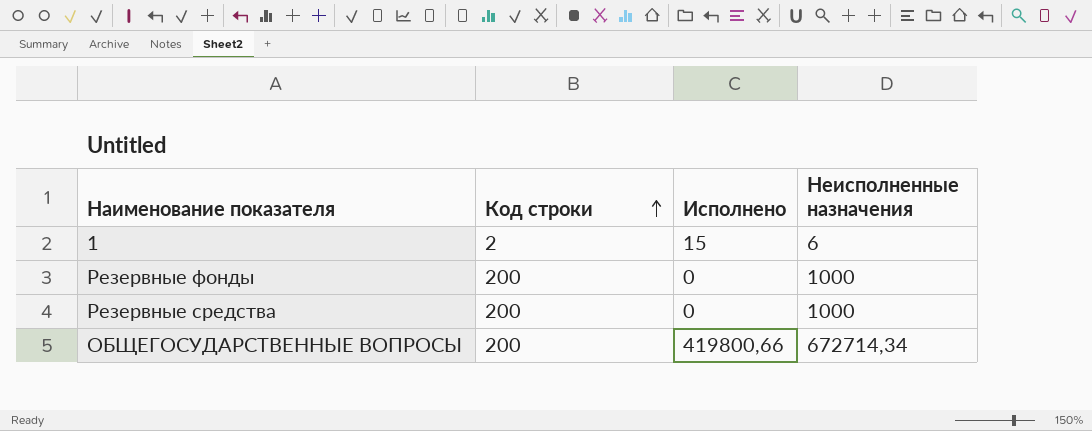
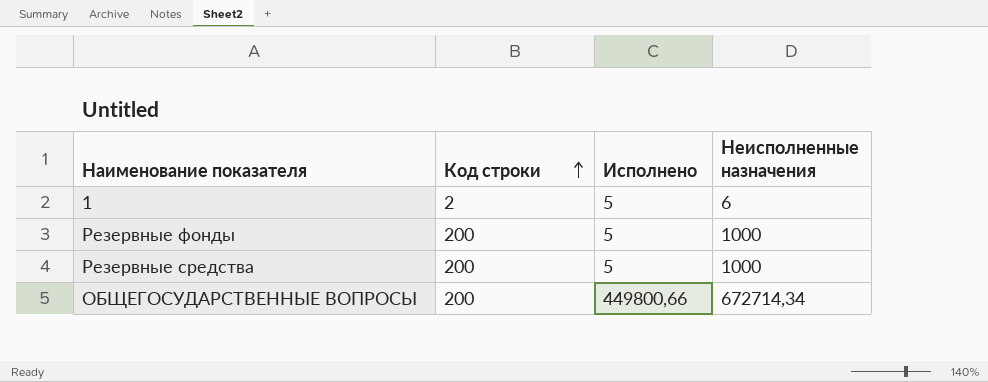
1 | Исполнено: 15 -> 5
Резервные фонды | Исполнено: 0 -> 5
Резервные средства | Исполнено: 0 -> 5
ОБЩЕГОСУДАРСТВЕННЫЕ ВОПРОСЫ | Исполнено: 419800,66 -> 449800,66

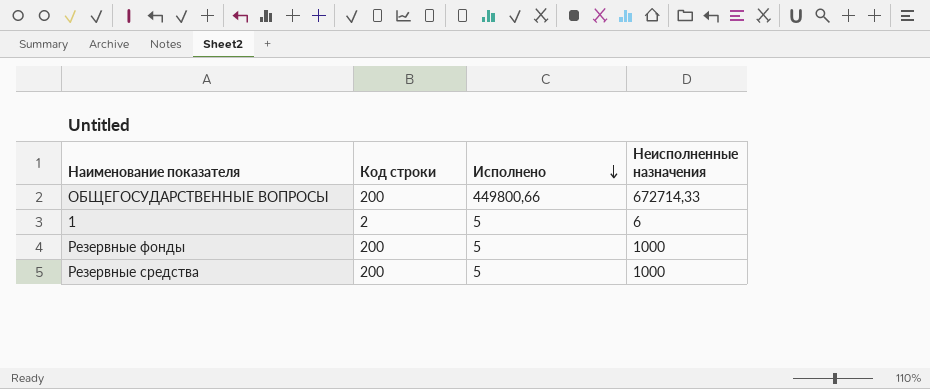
row order: Код строки ascending -> Исполнено descending
ОБЩЕГОСУДАРСТВЕННЫЕ ВОПРОСЫ | Неисполненные назначения: 672714,34 -> 672714,33

